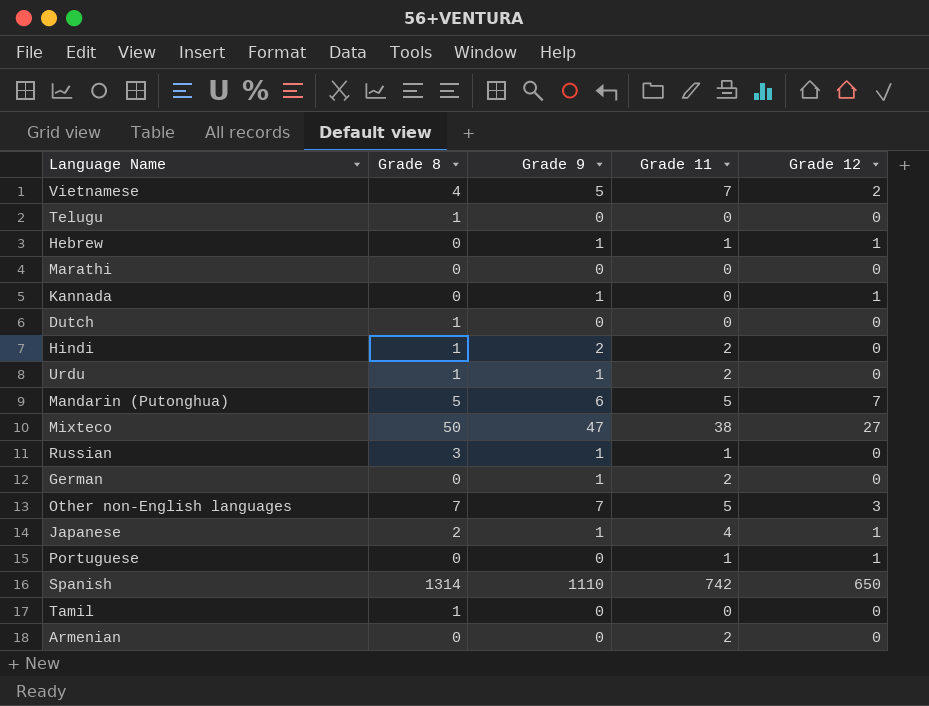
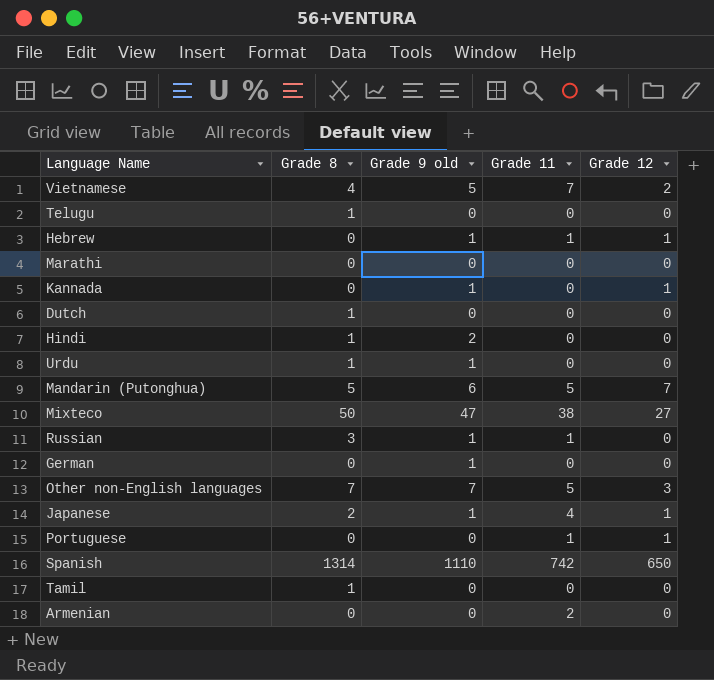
column name: Grade 9 -> Grade 9 old
Hindi | Grade 11: 2 -> 0
Urdu | Grade 11: 2 -> 0
German | Grade 11: 2 -> 0

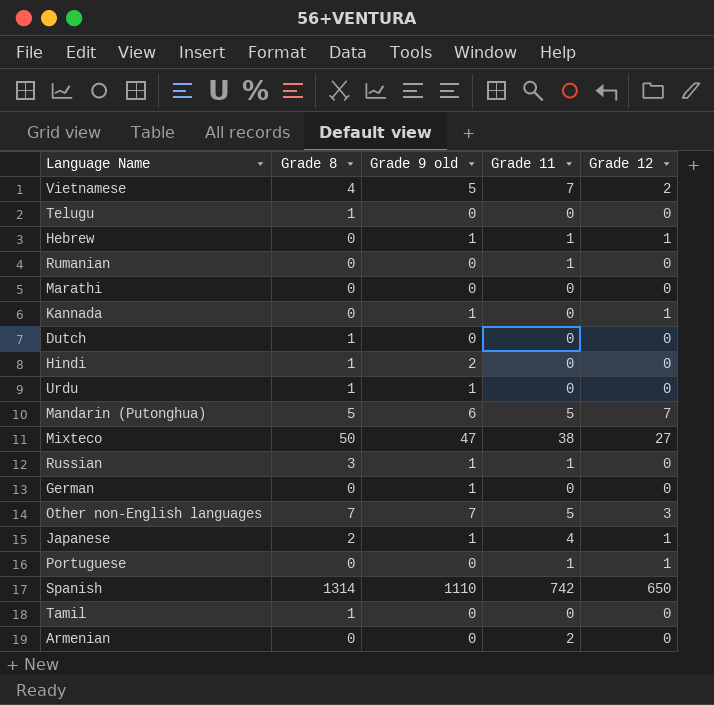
row Rumanian: none -> 0 | 0 | 1 | 0

